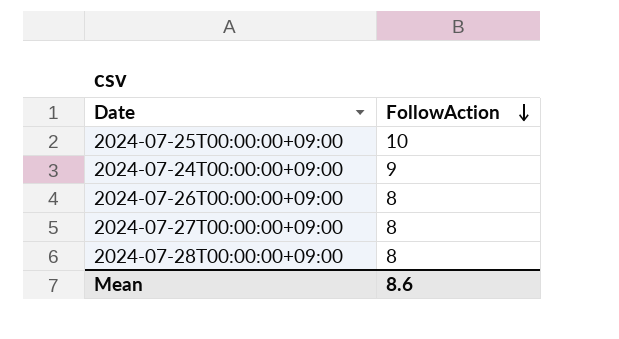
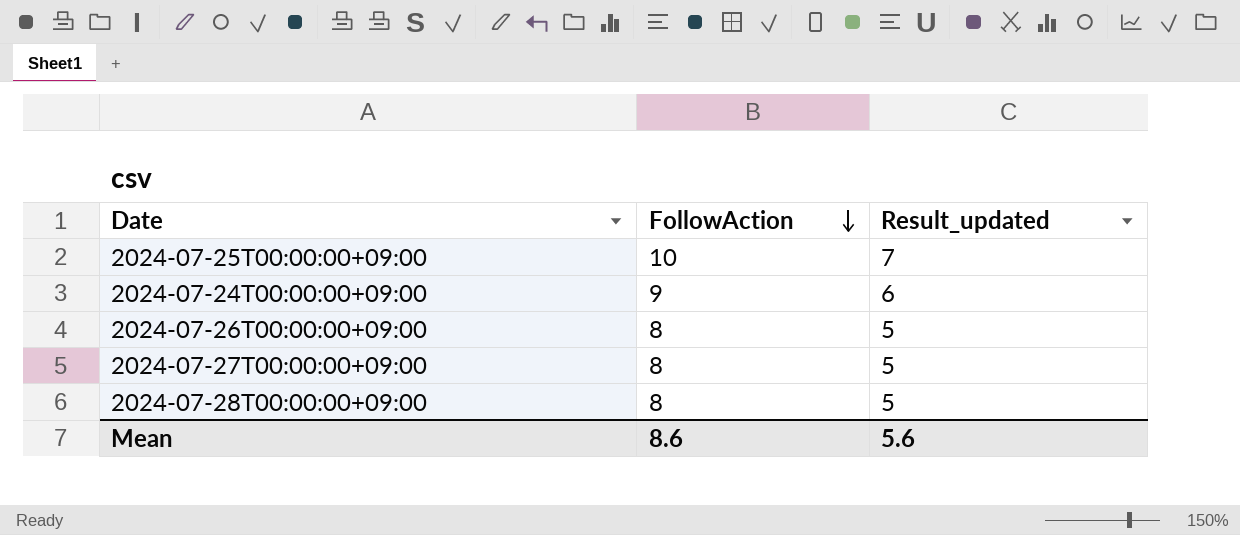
column Result_updated | formula: none -> [FollowAction] - 3

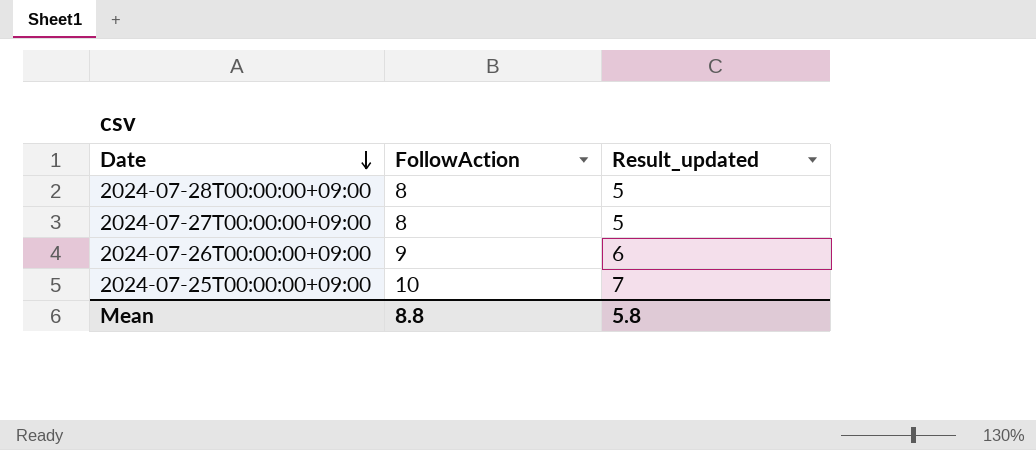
row order: FollowAction descending -> Date descending
row 2024-07-24T00:00:00+09:00: 9 | 6 -> none
2024-07-26T00:00:00+09:00 | FollowAction: 8 -> 9
2024-07-26T00:00:00+09:00 | Result_updated: 5 -> 6
Mean | FollowAction: 8.6 -> 8.8
Mean | Result_updated: 5.6 -> 5.8

